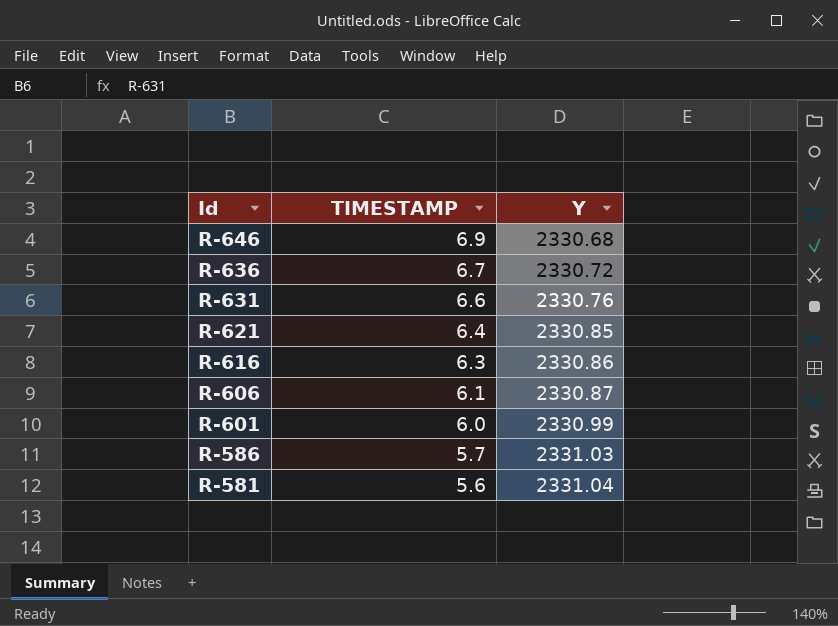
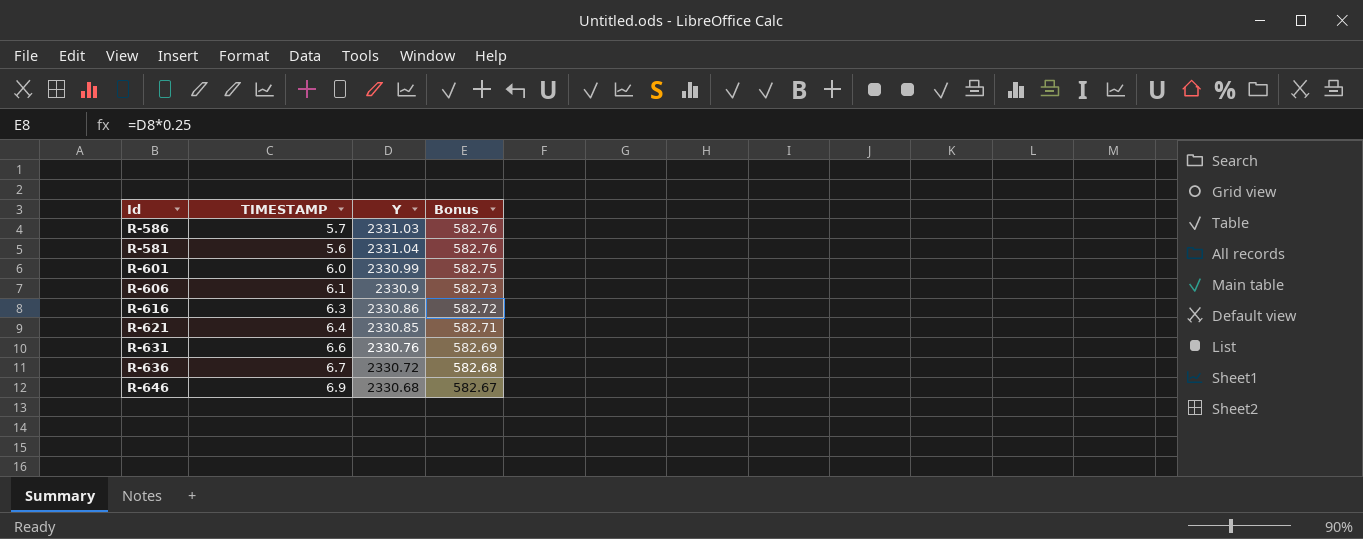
row order: Id descending -> Bonus descending
column Bonus | formula: none -> [Y] * 0.25
R-606 | Y: 2330.87 -> 2330.9

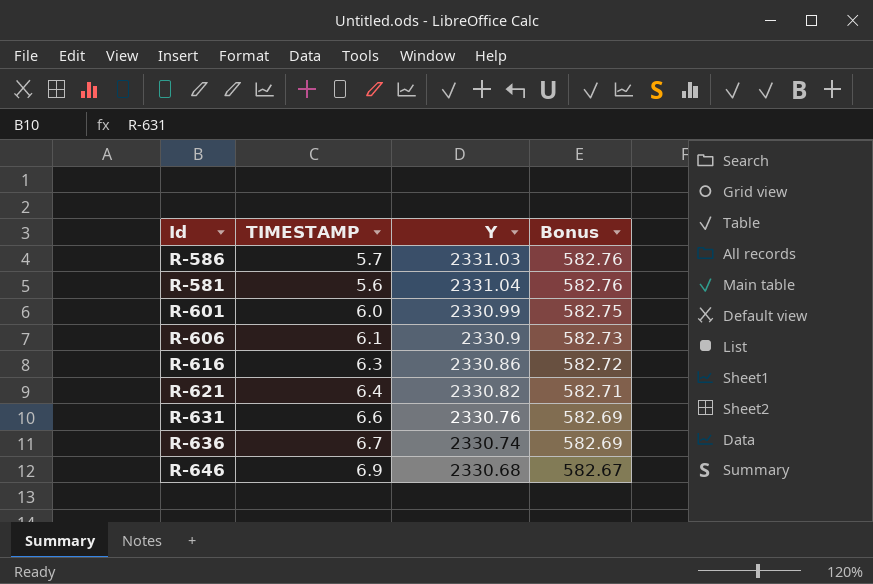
R-621 | Y: 2330.85 -> 2330.82
R-636 | Y: 2330.72 -> 2330.74
R-636 | Bonus: 582.68 -> 582.69

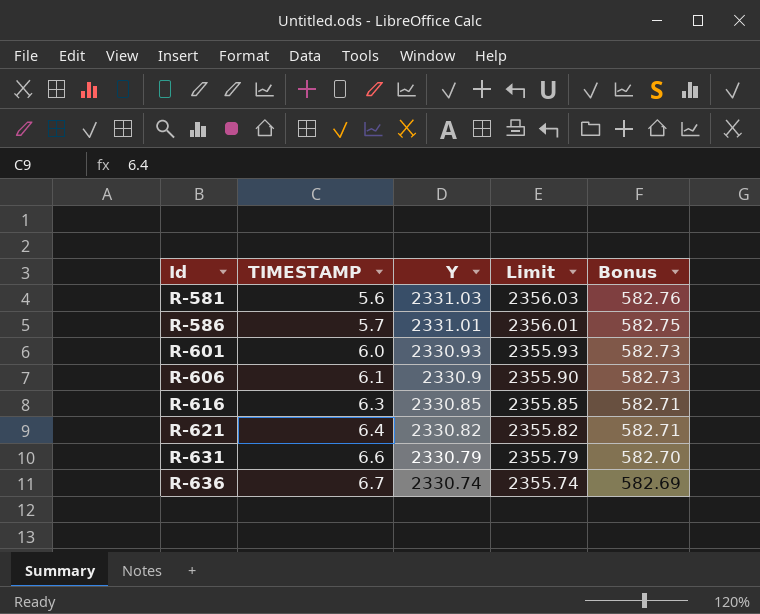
row order: Bonus descending -> Id ascending
column Limit | formula: none -> [Y] + 25
row R-646: 6.9 | 2330.68 | 582.67 -> none
R-581 | Y: 2331.04 -> 2331.03
R-586 | Y: 2331.03 -> 2331.01
R-586 | Bonus: 582.76 -> 582.75
R-601 | Y: 2330.99 -> 2330.93
R-601 | Bonus: 582.75 -> 582.73
R-616 | Y: 2330.86 -> 2330.85
R-616 | Bonus: 582.72 -> 582.71
R-631 | Y: 2330.76 -> 2330.79
R-631 | Bonus: 582.69 -> 582.70

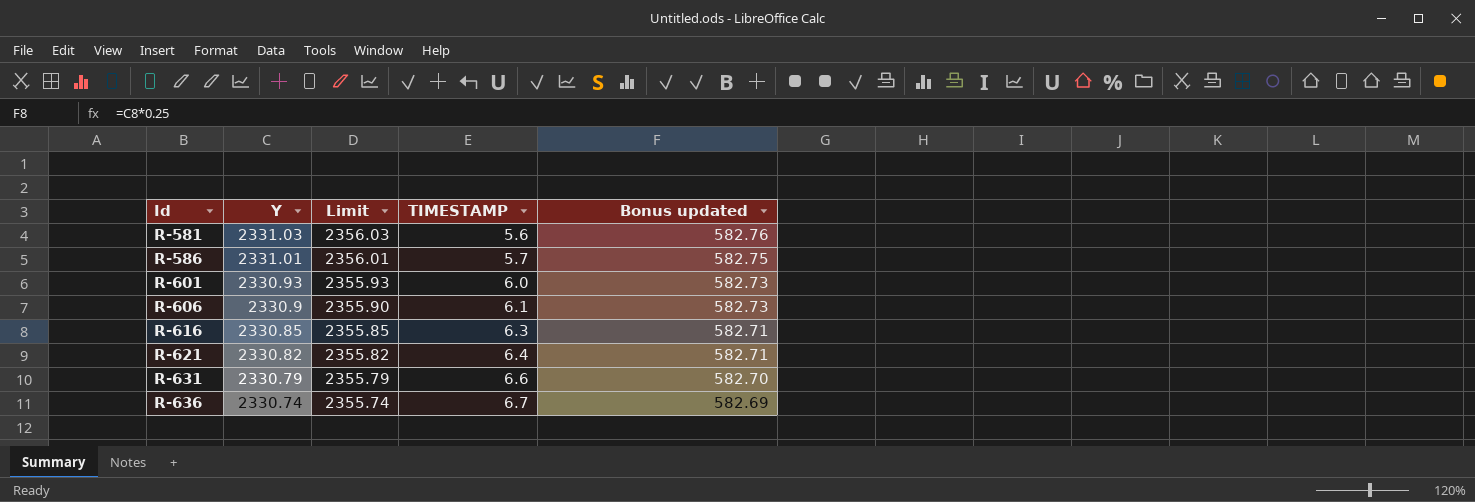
column TIMESTAMP | position: 2 -> 4
column name: Bonus -> Bonus updated

